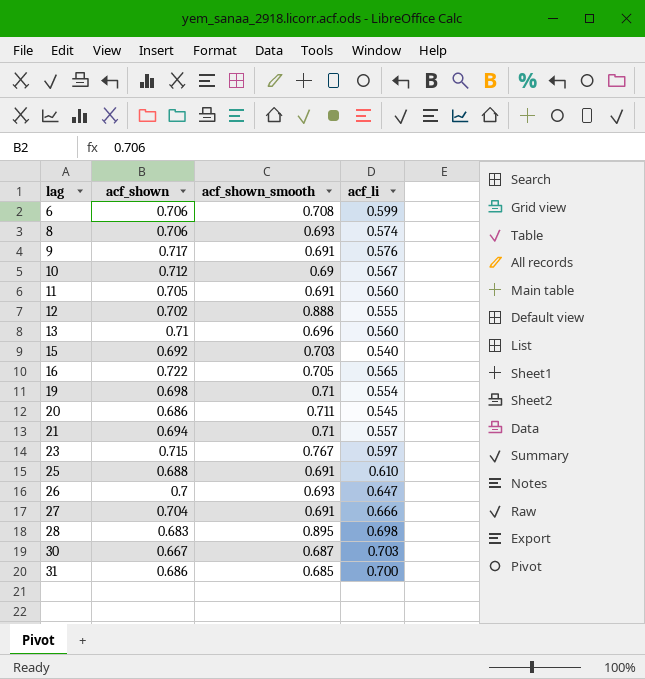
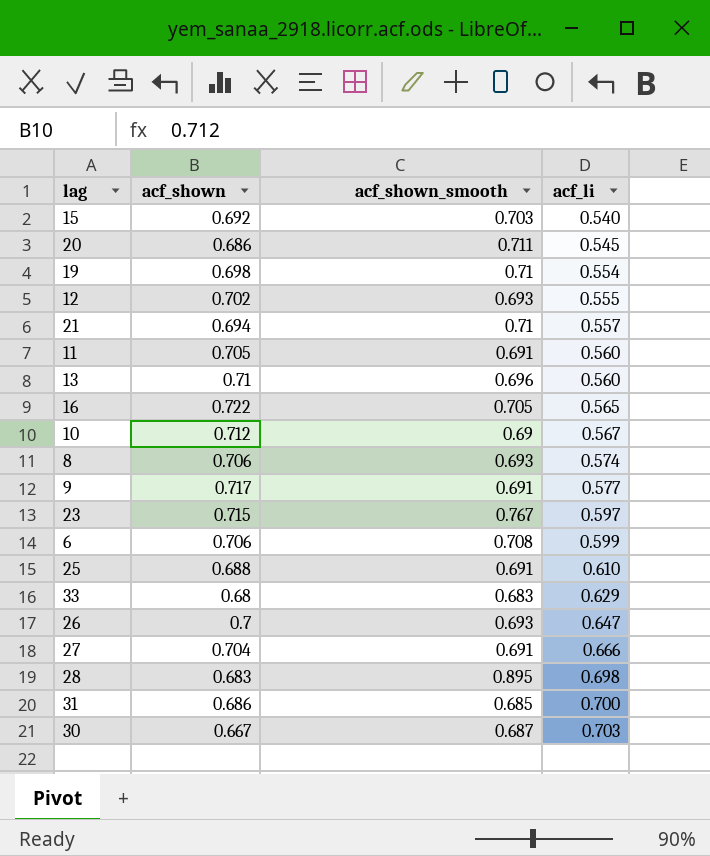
row order: lag ascending -> acf_li ascending
12 | acf_shown_smooth: 0.888 -> 0.693
9 | acf_li: 0.576 -> 0.577
row 33: none -> 0.68 | 0.683 | 0.629

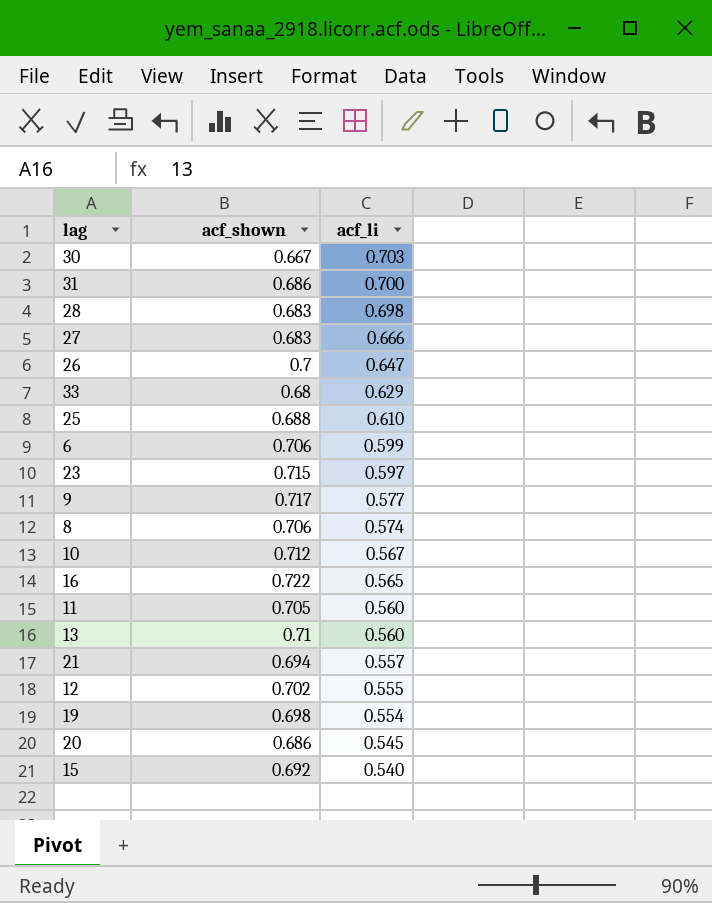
row order: acf_li ascending -> acf_li descending
column acf_shown_smooth | position: 3 -> none
27 | acf_shown: 0.704 -> 0.683

